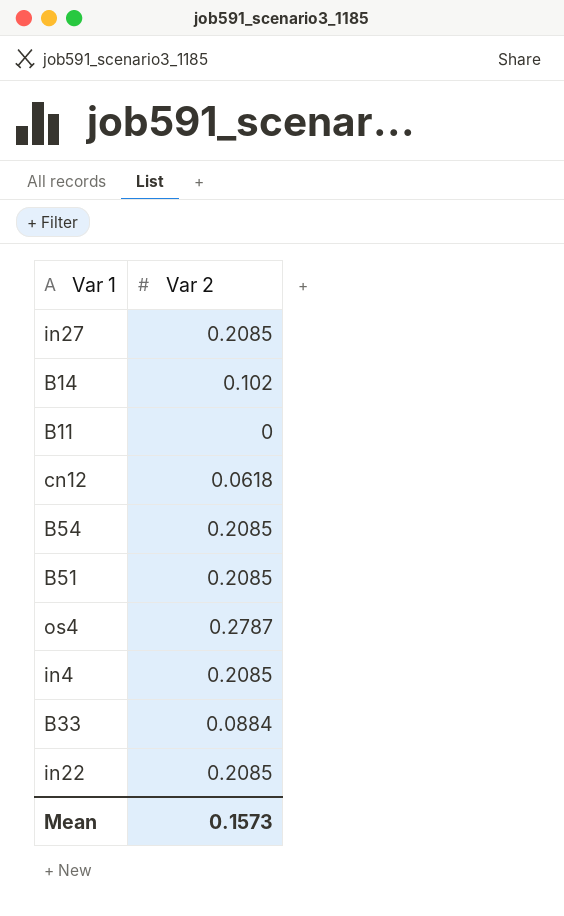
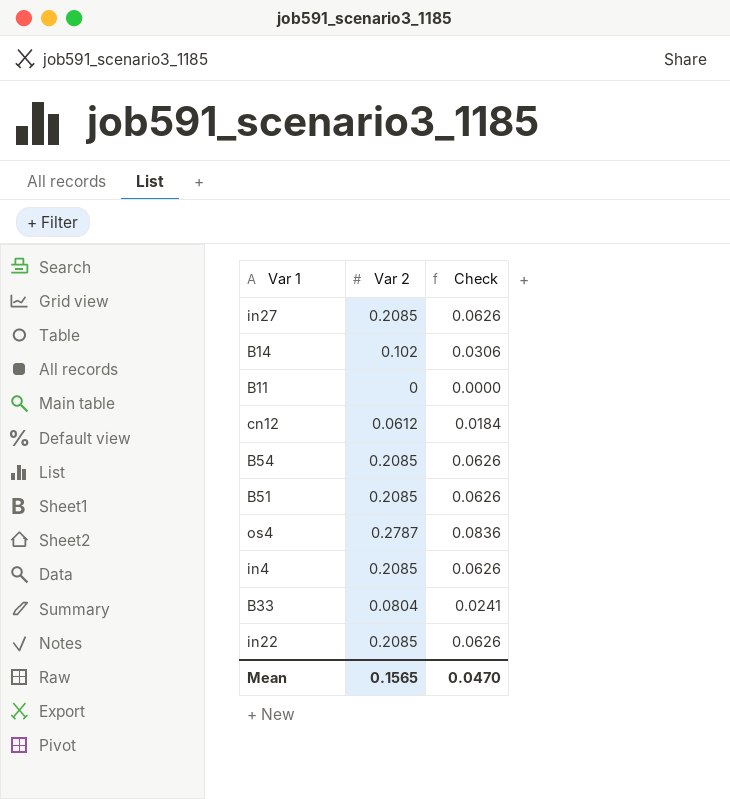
column Check | formula: none -> [Var 2] * 0.3
cn12 | Var 2: 0.0618 -> 0.0612
B33 | Var 2: 0.0884 -> 0.0804
Mean | Var 2: 0.1573 -> 0.1565

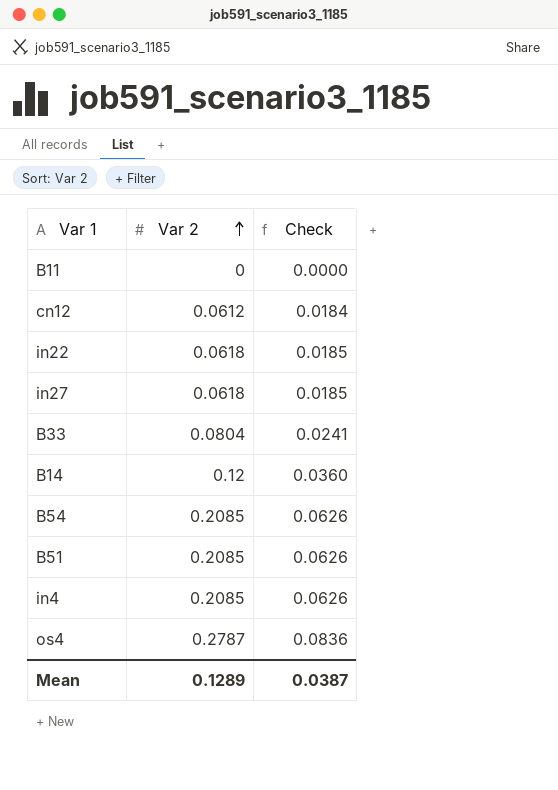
row order: none -> Var 2 ascending
in22 | Var 2: 0.2085 -> 0.0618
in22 | Check: 0.0626 -> 0.0185
in27 | Var 2: 0.2085 -> 0.0618
in27 | Check: 0.0626 -> 0.0185
B14 | Var 2: 0.102 -> 0.12
B14 | Check: 0.0306 -> 0.0360
Mean | Var 2: 0.1565 -> 0.1289
Mean | Check: 0.0470 -> 0.0387

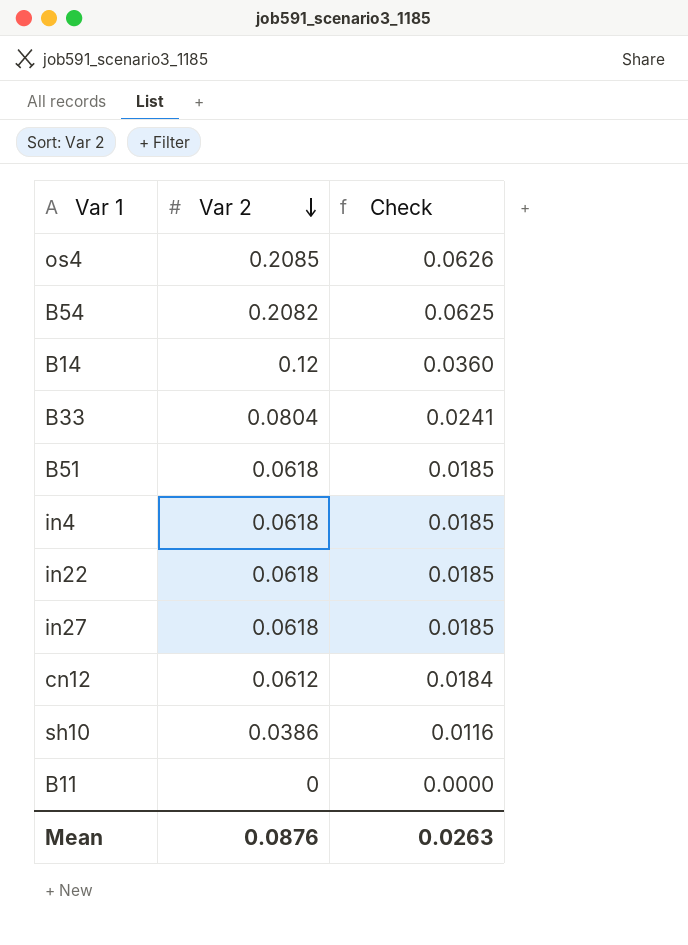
row order: Var 2 ascending -> Var 2 descending
os4 | Var 2: 0.2787 -> 0.2085
os4 | Check: 0.0836 -> 0.0626
B54 | Var 2: 0.2085 -> 0.2082
B54 | Check: 0.0626 -> 0.0625
B51 | Var 2: 0.2085 -> 0.0618
B51 | Check: 0.0626 -> 0.0185
in4 | Var 2: 0.2085 -> 0.0618
in4 | Check: 0.0626 -> 0.0185
row sh10: none -> 0.0386 | 0.0116
Mean | Var 2: 0.1289 -> 0.0876
Mean | Check: 0.0387 -> 0.0263

